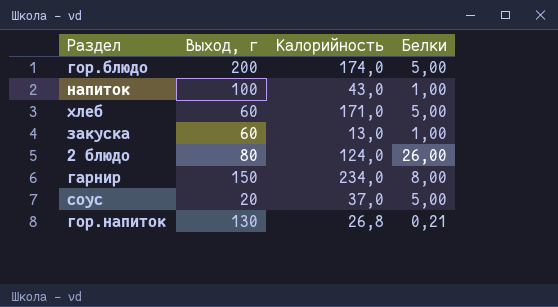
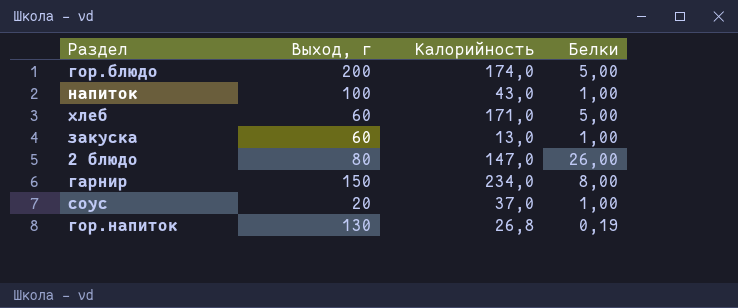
2 блюдо | Калорийность: 124,0 -> 147,0
соус | Белки: 5,00 -> 1,00
гор.напиток | Белки: 0,21 -> 0,19

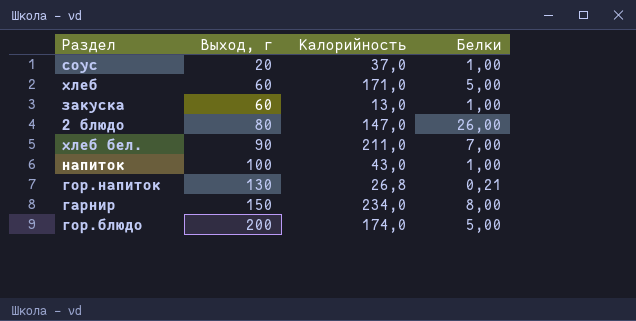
row order: none -> Выход, г ascending
row хлеб бел.: none -> 90 | 211,0 | 7,00
гор.напиток | Белки: 0,19 -> 0,21

